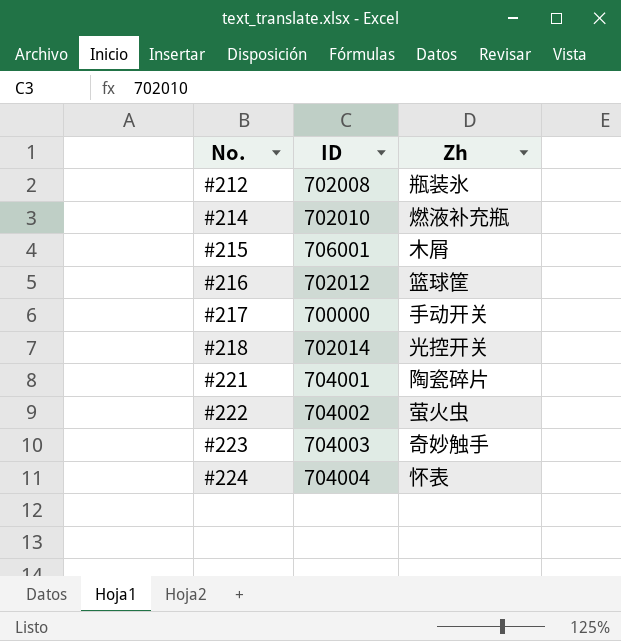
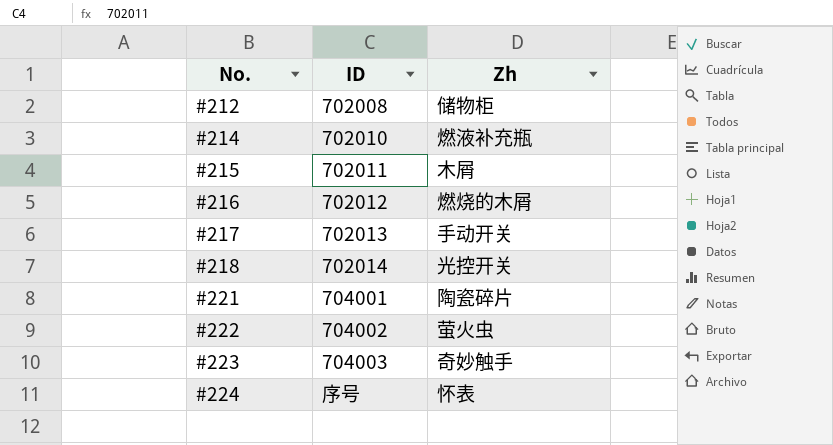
#212 | Zh: 瓶装氷 -> 储物柜
#215 | ID: 706001 -> 702011
#216 | Zh: 篮球筐 -> 燃烧的木屑
#217 | ID: 700000 -> 702013
#224 | ID: 704004 -> 序号

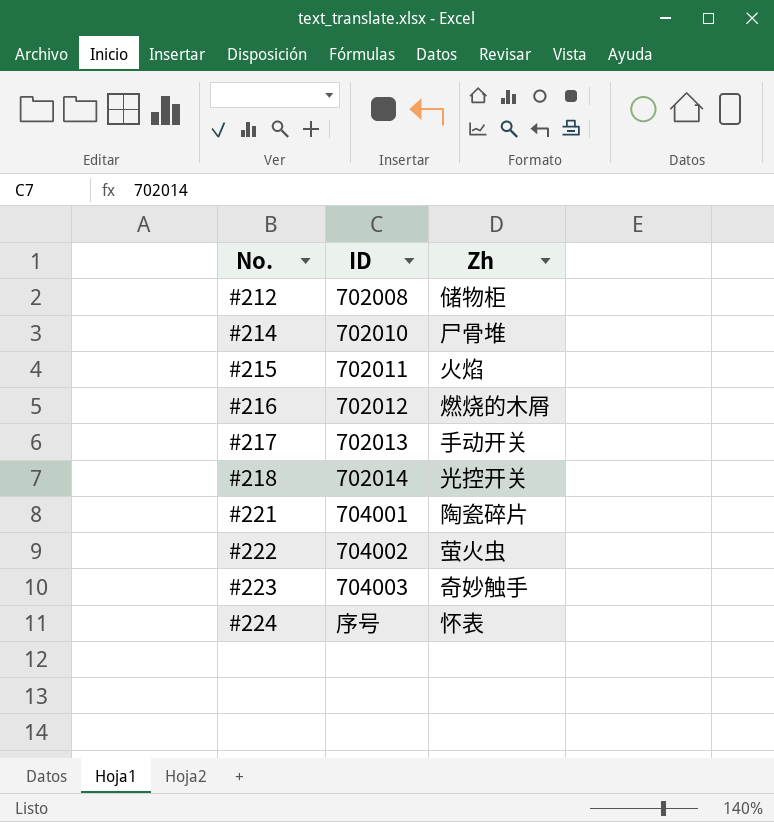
#214 | Zh: 燃液补充瓶 -> 尸骨堆
#215 | Zh: 木屑 -> 火焰

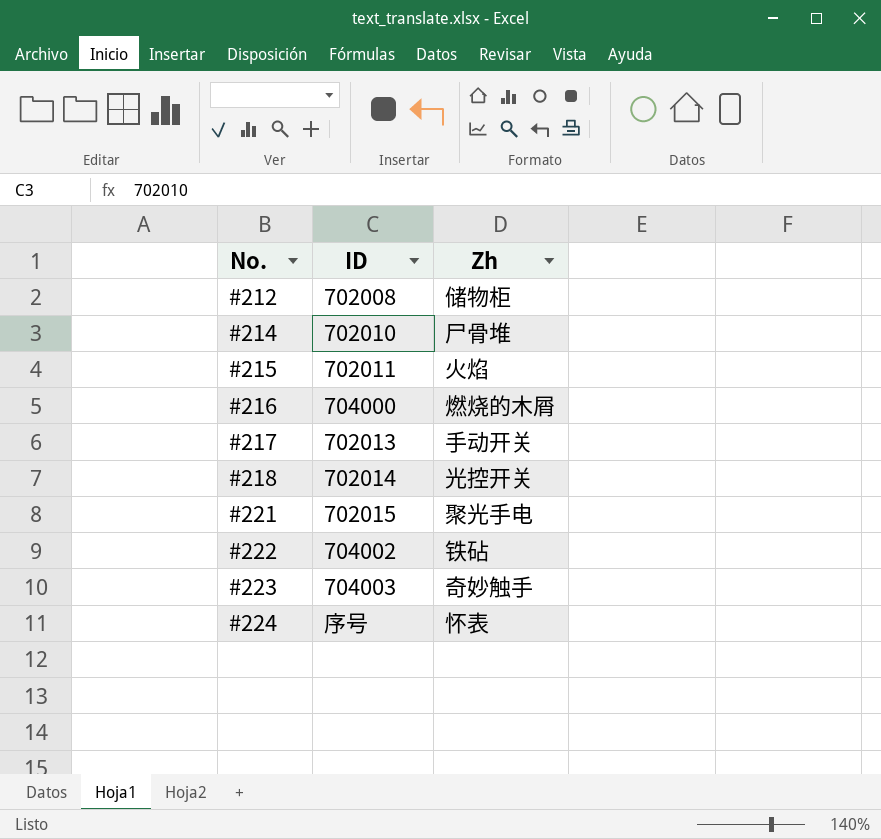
#216 | ID: 702012 -> 704000
#221 | ID: 704001 -> 702015
#221 | Zh: 陶瓷碎片 -> 聚光手电
#222 | Zh: 萤火虫 -> 铁砧

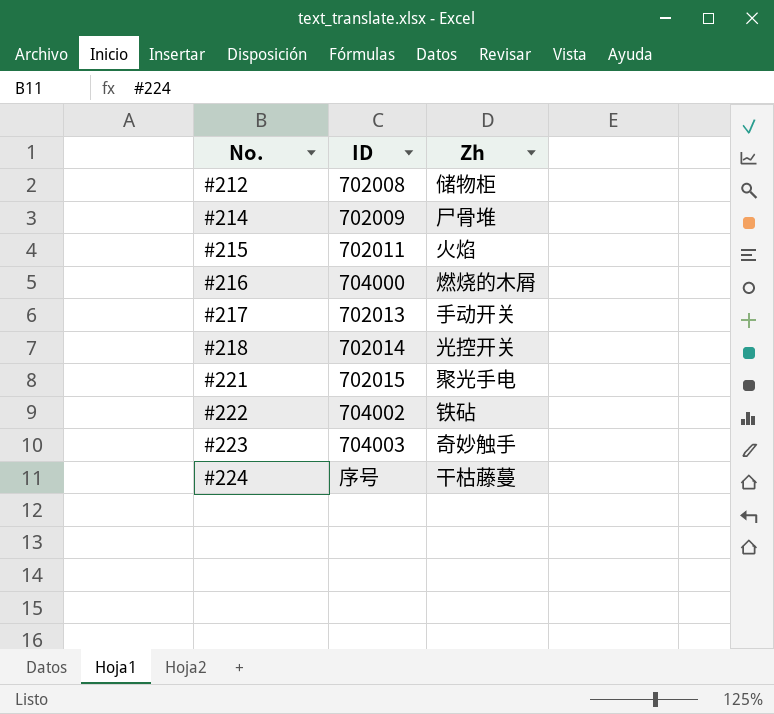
#214 | ID: 702010 -> 702009
#224 | Zh: 怀表 -> 干枯藤蔓

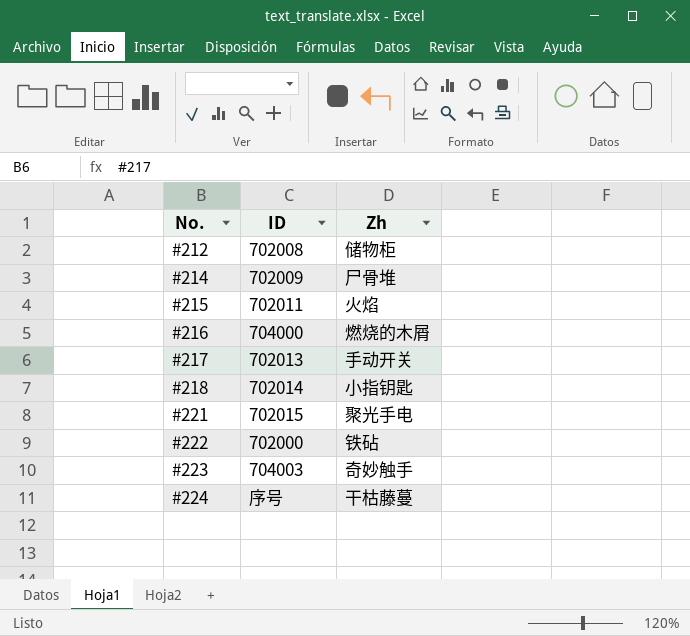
#218 | Zh: 光控开关 -> 小指钥匙
#222 | ID: 704002 -> 702000

